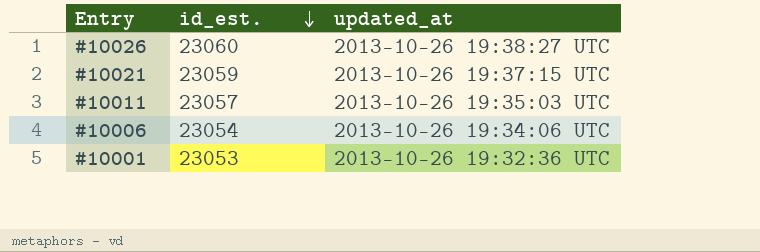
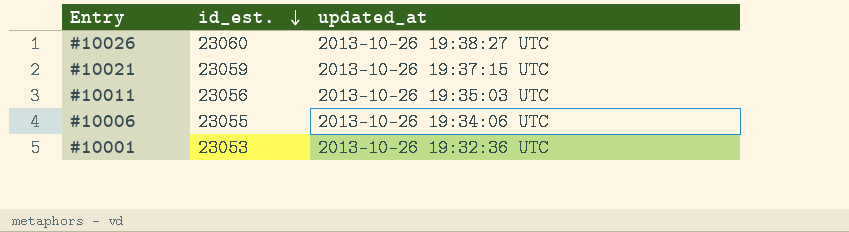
#10011 | id_est.: 23057 -> 23056
#10006 | id_est.: 23054 -> 23055

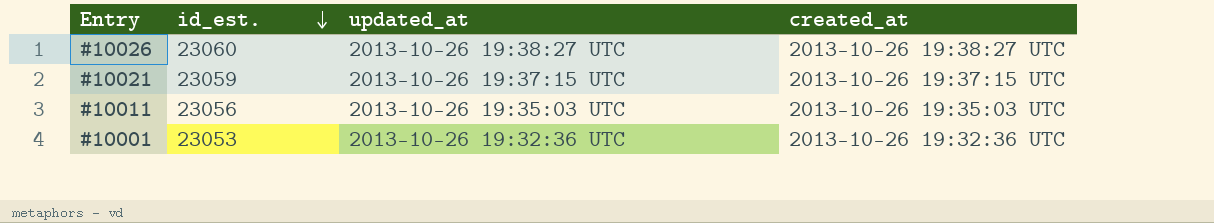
column created_at | position: none -> 4
row #10006: 23055 | 2013-10-26 19:34:06 UTC -> none

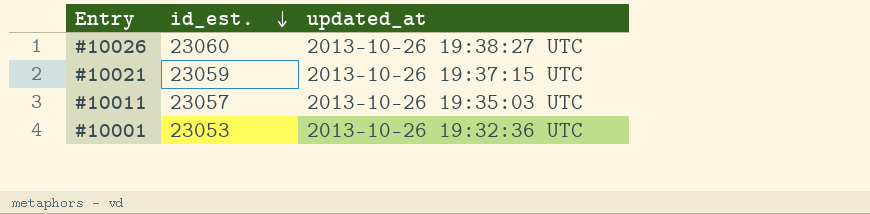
column created_at | position: 4 -> none
#10011 | id_est.: 23056 -> 23057

